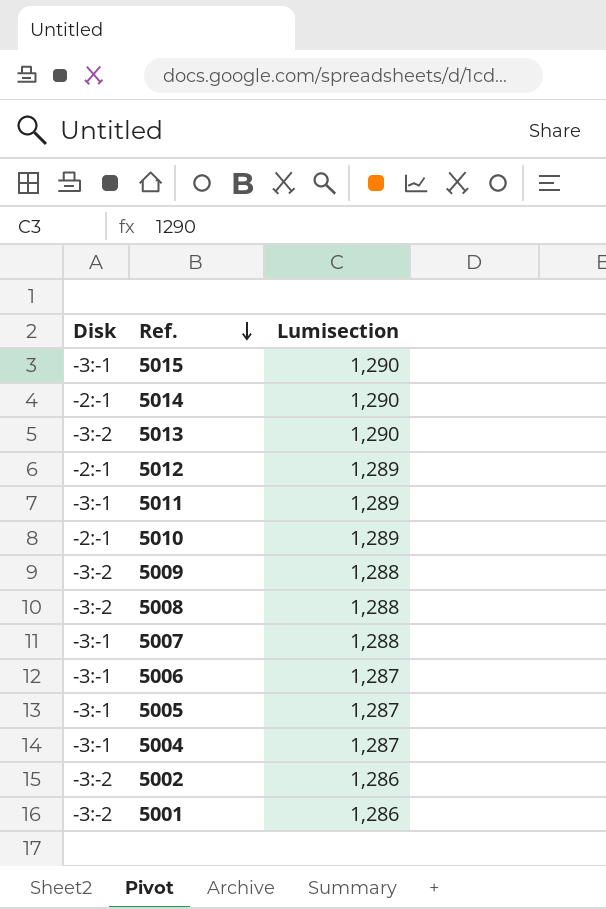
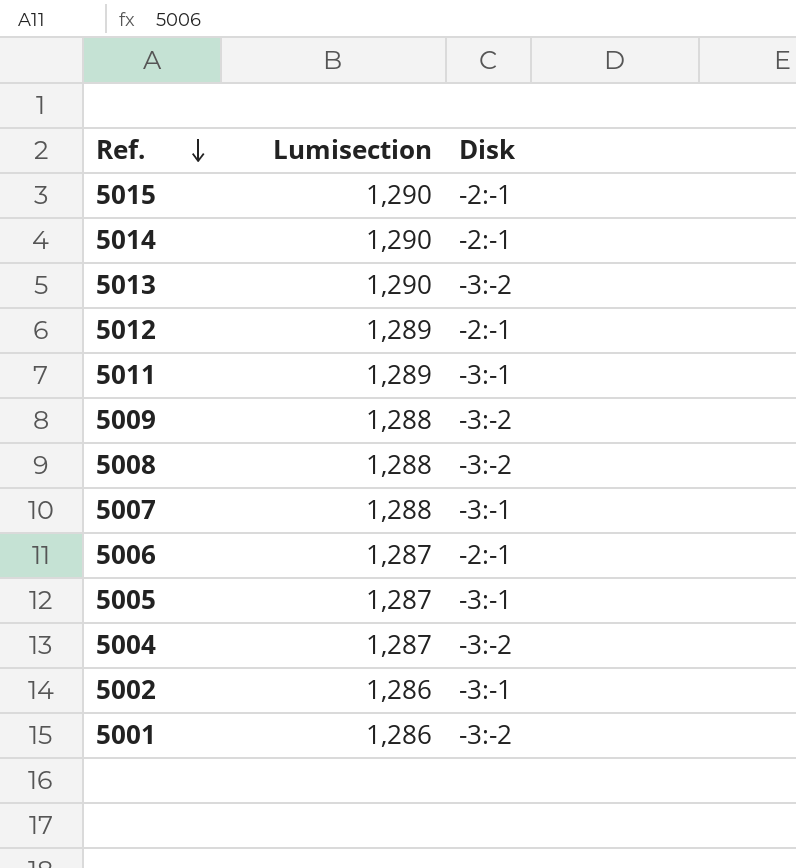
column Disk | position: 1 -> 3
row 5010: -2:-1 | 1,289 -> none
5015 | Disk: -3:-1 -> -2:-1
5006 | Disk: -3:-1 -> -2:-1
5004 | Disk: -3:-1 -> -3:-2
5002 | Disk: -3:-2 -> -3:-1

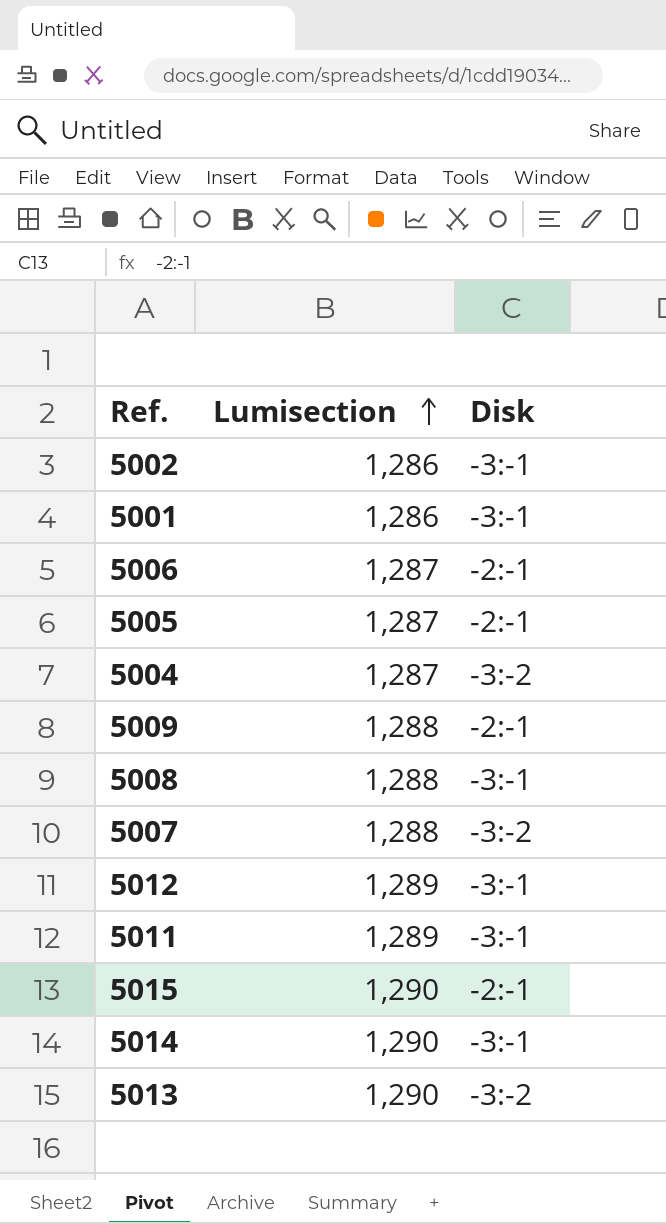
row order: Ref. descending -> Lumisection ascending
5001 | Disk: -3:-2 -> -3:-1
5005 | Disk: -3:-1 -> -2:-1
5009 | Disk: -3:-2 -> -2:-1
5008 | Disk: -3:-2 -> -3:-1
5007 | Disk: -3:-1 -> -3:-2
5012 | Disk: -2:-1 -> -3:-1
5014 | Disk: -2:-1 -> -3:-1

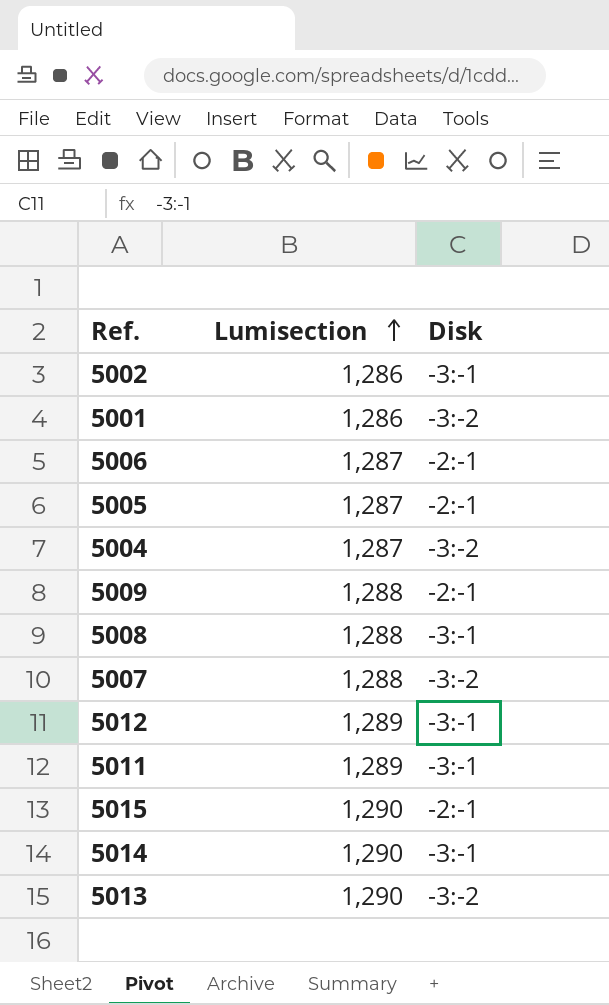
5001 | Disk: -3:-1 -> -3:-2

